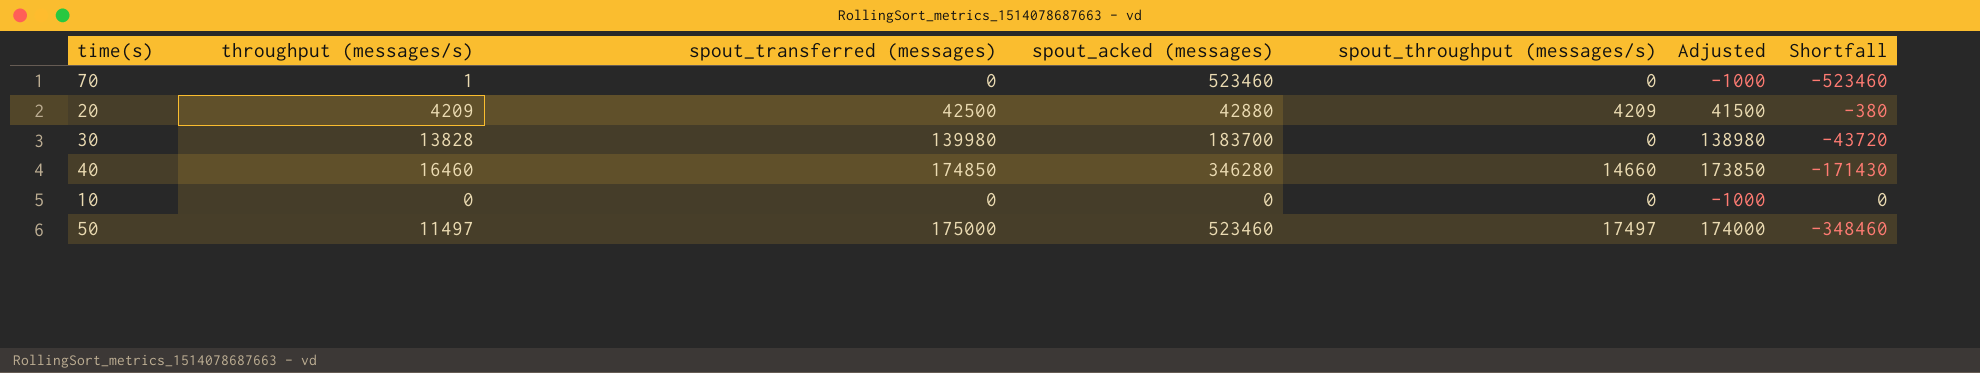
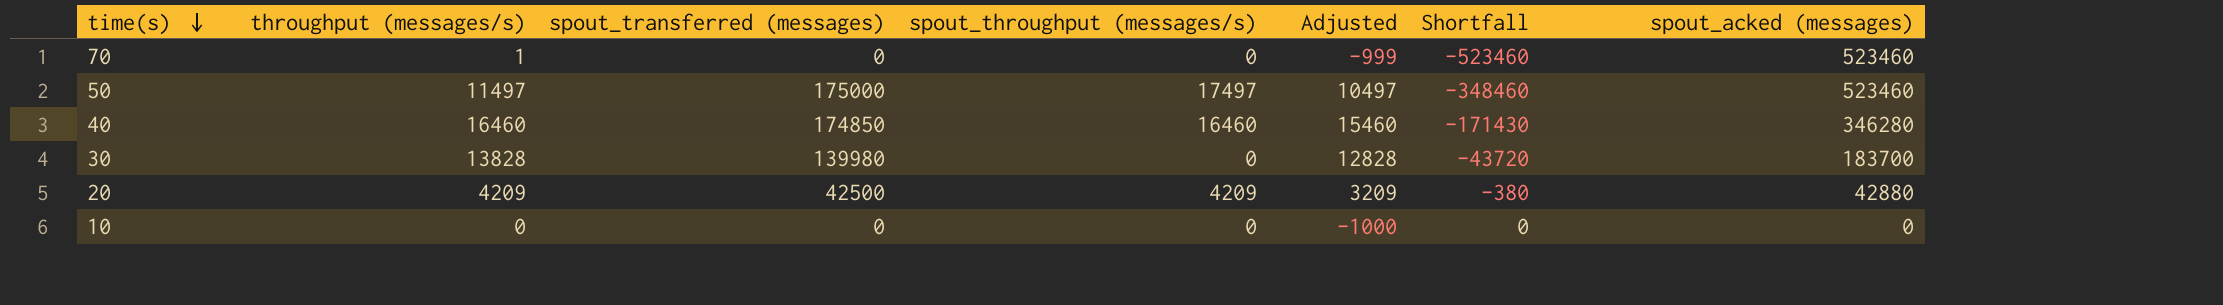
row order: none -> time(s) descending
column Adjusted | formula: [spout_transferred (messages)] - 1000 -> [throughput (messages/s)] - 1000
column spout_acked (messages) | position: 4 -> 7
40 | spout_throughput (messages/s): 14660 -> 16460

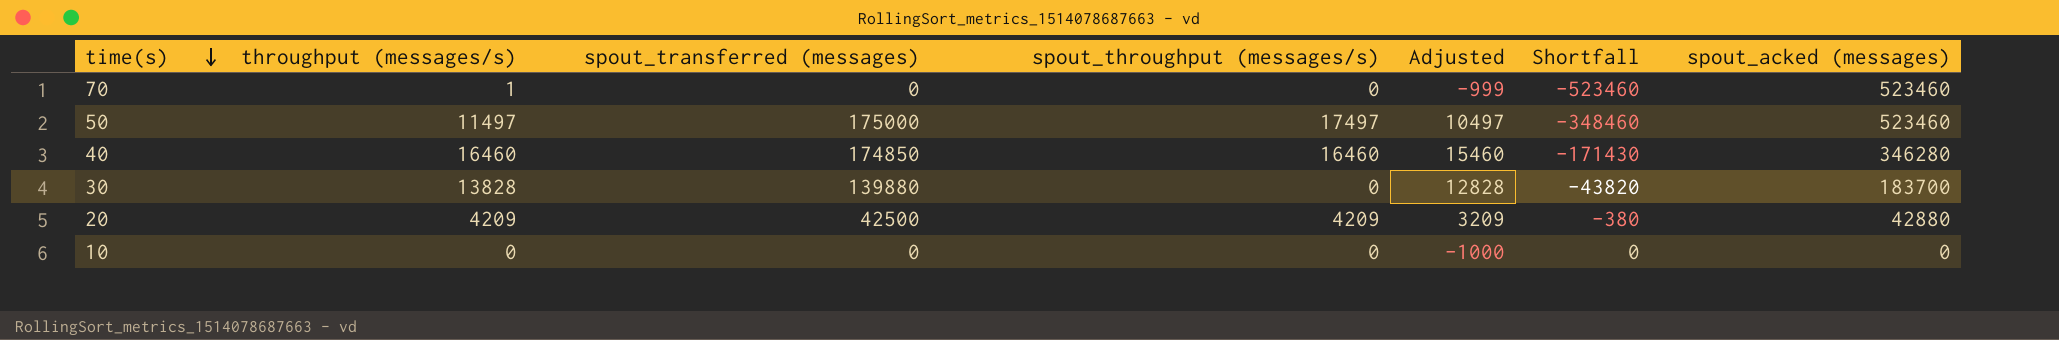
30 | spout_transferred (messages): 139980 -> 139880
30 | Shortfall: -43720 -> -43820

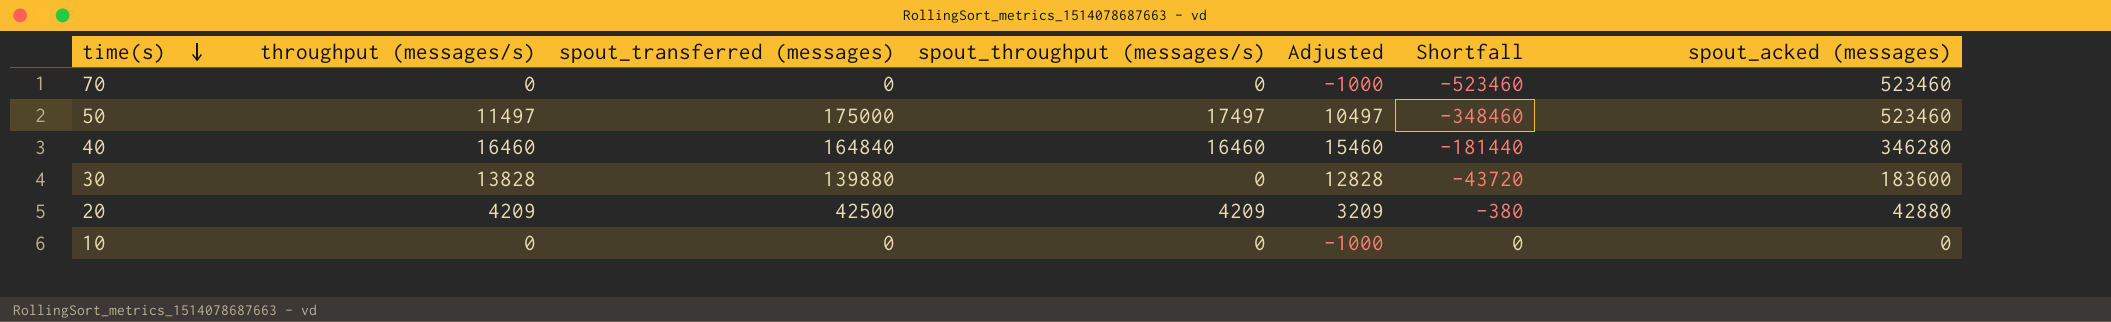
70 | throughput (messages/s): 1 -> 0
70 | Adjusted: -999 -> -1000
40 | spout_transferred (messages): 174850 -> 164840
40 | Shortfall: -171430 -> -181440
30 | Shortfall: -43820 -> -43720
30 | spout_acked (messages): 183700 -> 183600

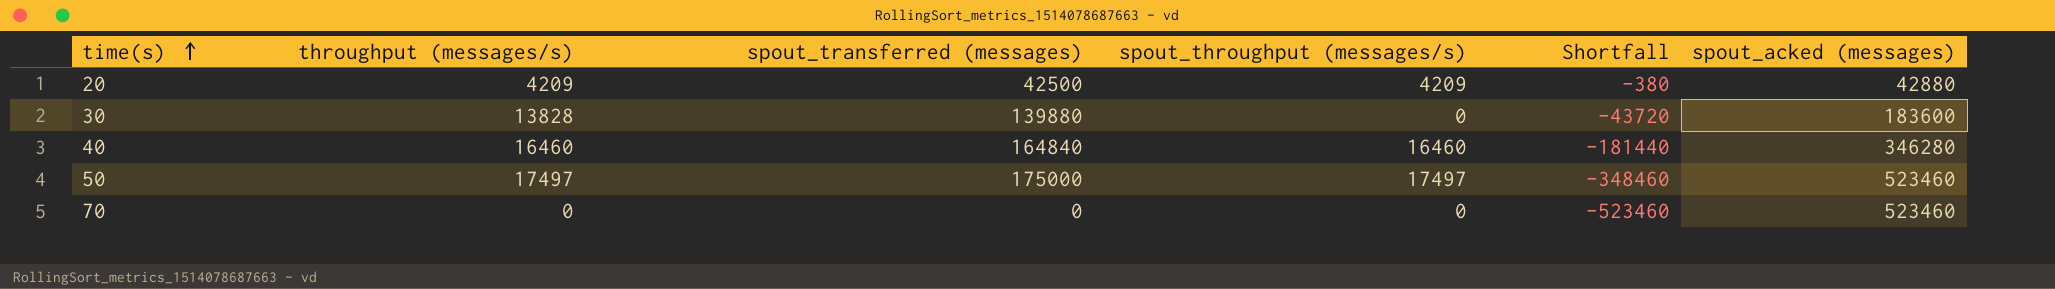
row order: time(s) descending -> time(s) ascending
column Adjusted | formula: [throughput (messages/s)] - 1000 -> none
row 10: 0 | 0 | 0 | -1000 | 0 | 0 -> none
50 | throughput (messages/s): 11497 -> 17497

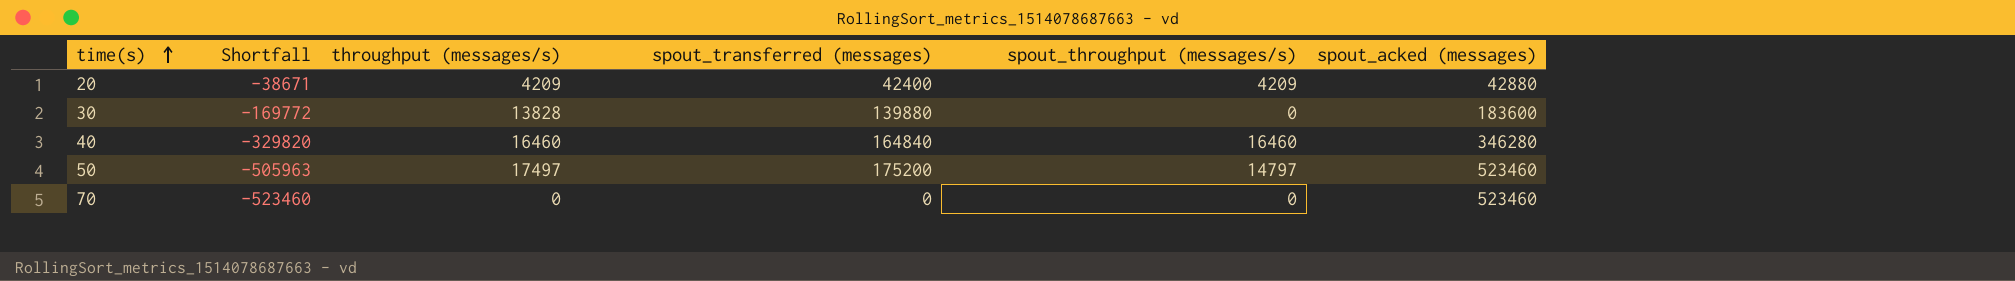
column Shortfall | formula: [spout_transferred (messages)] - [spout_acked (messages)] -> [throughput (messages/s)] - [spout_acked (messages)]
column Shortfall | position: 5 -> 2
20 | spout_transferred (messages): 42500 -> 42400
50 | spout_transferred (messages): 175000 -> 175200
50 | spout_throughput (messages/s): 17497 -> 14797

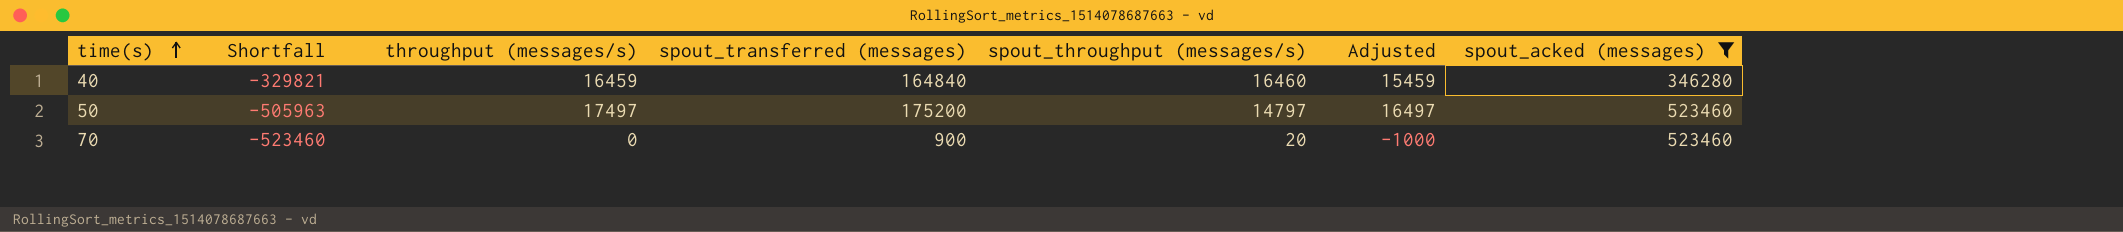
filter: none -> spout_acked (messages) >= 346280
column Adjusted | formula: none -> [throughput (messages/s)] - 1000
40 | Shortfall: -329820 -> -329821
40 | throughput (messages/s): 16460 -> 16459
70 | spout_transferred (messages): 0 -> 900
70 | spout_throughput (messages/s): 0 -> 20

